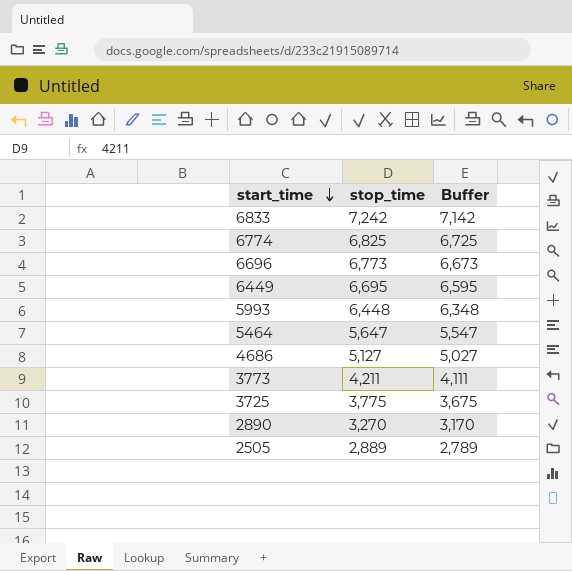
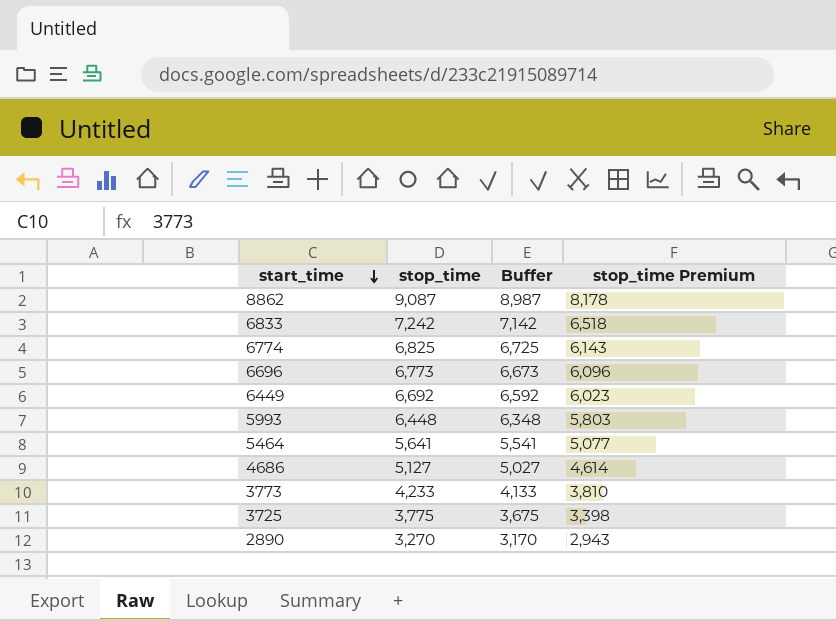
column stop_time Premium | formula: none -> [stop_time] * 0.9
row 2505: 2,889 | 2,789 -> none
row 8862: none -> 9,087 | 8,987 | 8,178
6449 | stop_time: 6,695 -> 6,692
6449 | Buffer: 6,595 -> 6,592
5464 | stop_time: 5,647 -> 5,641
5464 | Buffer: 5,547 -> 5,541
3773 | stop_time: 4,211 -> 4,233
3773 | Buffer: 4,111 -> 4,133

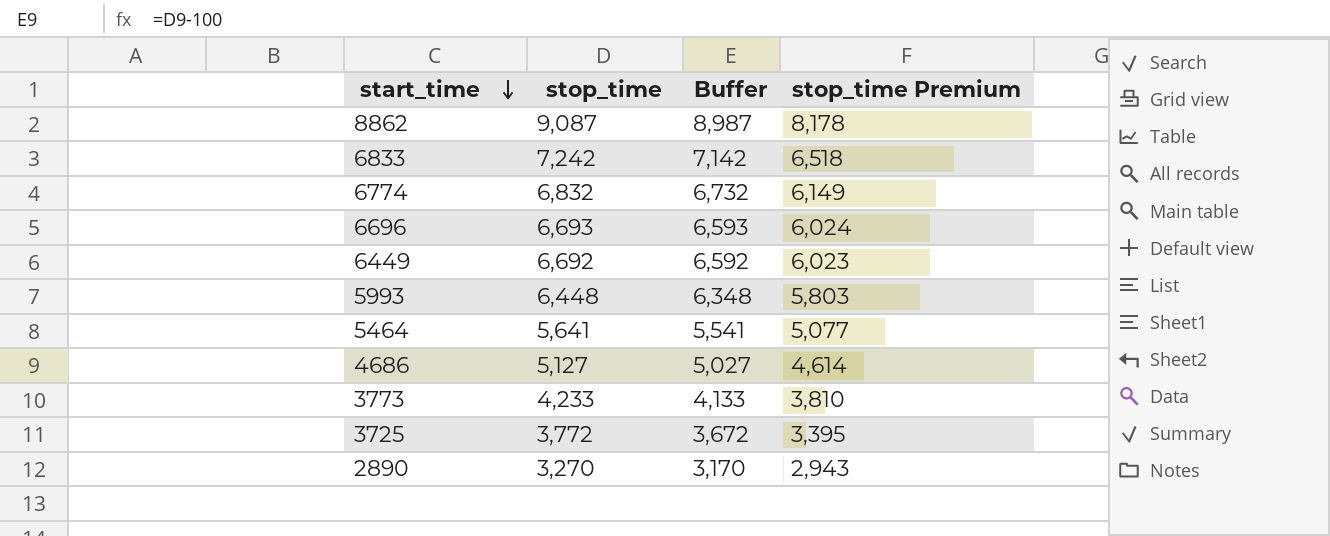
6774 | stop_time: 6,825 -> 6,832
6774 | Buffer: 6,725 -> 6,732
6774 | stop_time Premium: 6,143 -> 6,149
6696 | stop_time: 6,773 -> 6,693
6696 | Buffer: 6,673 -> 6,593
6696 | stop_time Premium: 6,096 -> 6,024
3725 | stop_time: 3,775 -> 3,772
3725 | Buffer: 3,675 -> 3,672
3725 | stop_time Premium: 3,398 -> 3,395

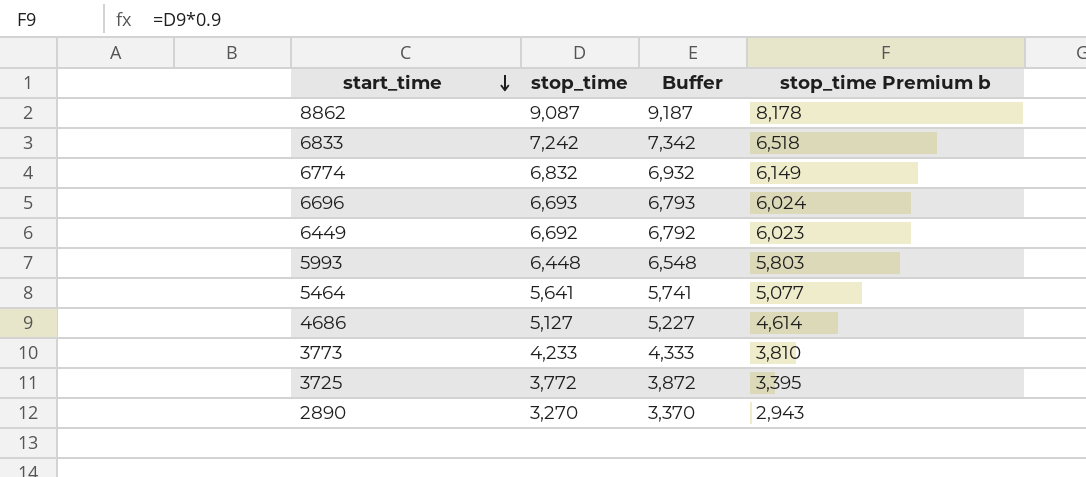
column Buffer | formula: [stop_time] - 100 -> [stop_time] + 100
column name: stop_time Premium -> stop_time Premium b

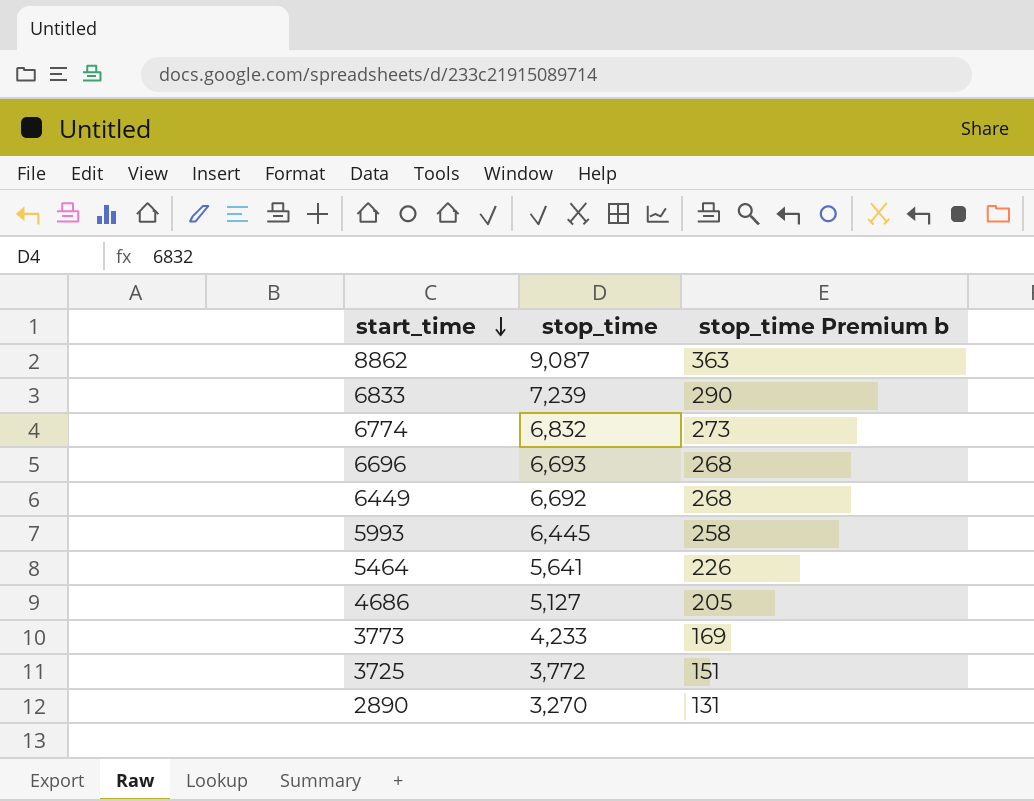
column Buffer | formula: [stop_time] + 100 -> none
column stop_time Premium b | formula: [stop_time] * 0.9 -> [stop_time] * 0.04
6833 | stop_time: 7,242 -> 7,239
5993 | stop_time: 6,448 -> 6,445

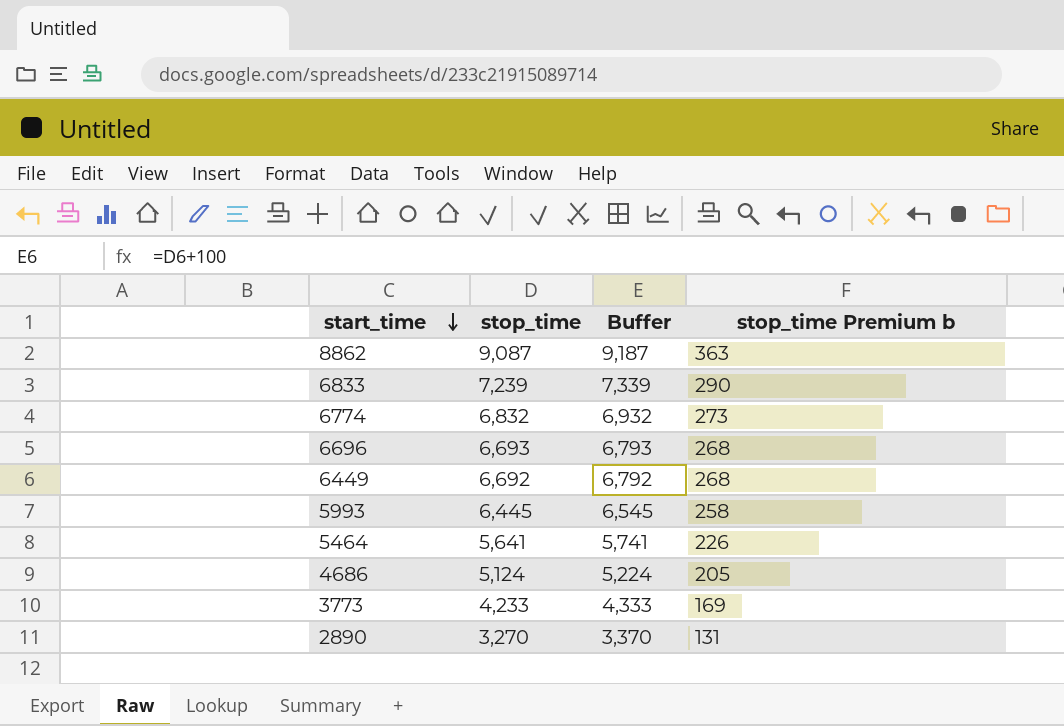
column Buffer | formula: none -> [stop_time] + 100
row 3725: 3,772 | 151 -> none
4686 | stop_time: 5,127 -> 5,124

